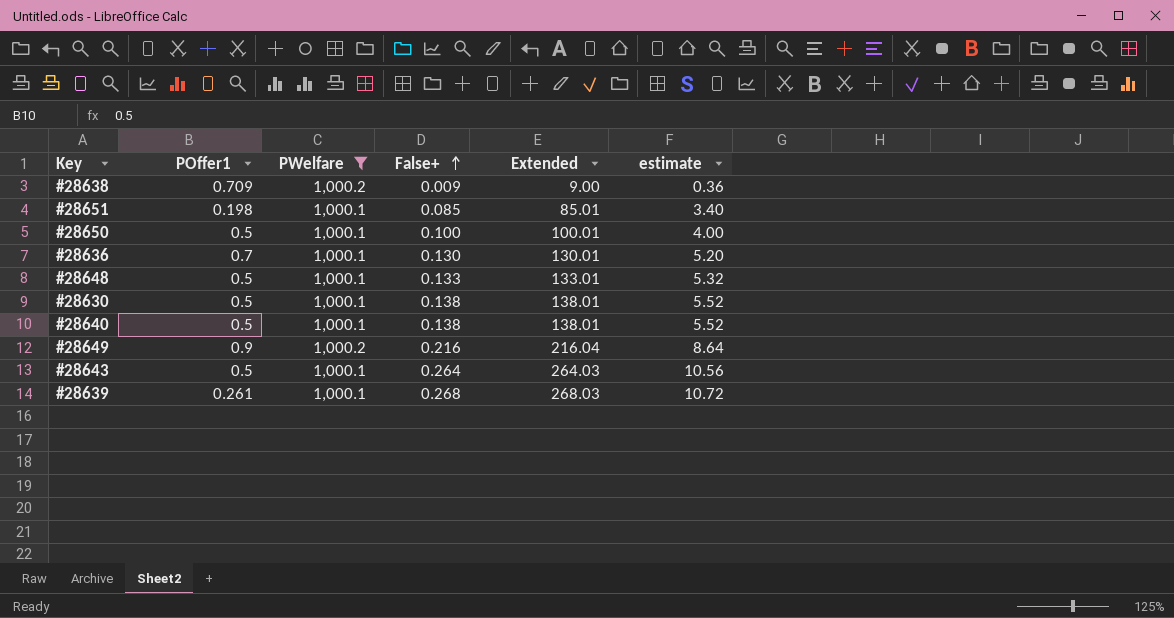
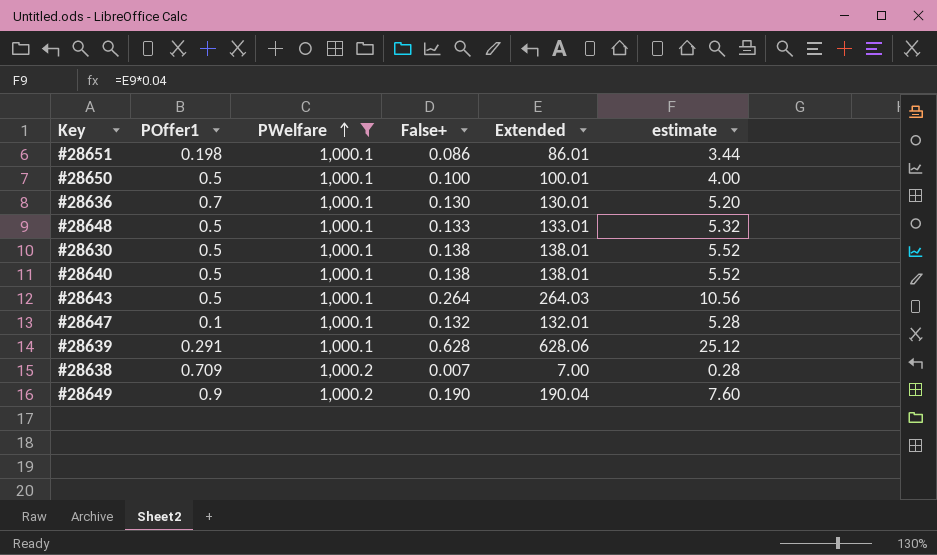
row order: False+ ascending -> PWelfare ascending
#28651 | False+: 0.085 -> 0.086
#28651 | Extended: 85.01 -> 86.01
#28651 | estimate: 3.40 -> 3.44
row #28647: none -> 0.1 | 1,000.1 | 0.132 | 132.01 | 5.28
#28639 | POffer1: 0.261 -> 0.291
#28639 | False+: 0.268 -> 0.628
#28639 | Extended: 268.03 -> 628.06
#28639 | estimate: 10.72 -> 25.12
#28638 | False+: 0.009 -> 0.007
#28638 | Extended: 9.00 -> 7.00
#28638 | estimate: 0.36 -> 0.28
#28649 | False+: 0.216 -> 0.190
#28649 | Extended: 216.04 -> 190.04
#28649 | estimate: 8.64 -> 7.60

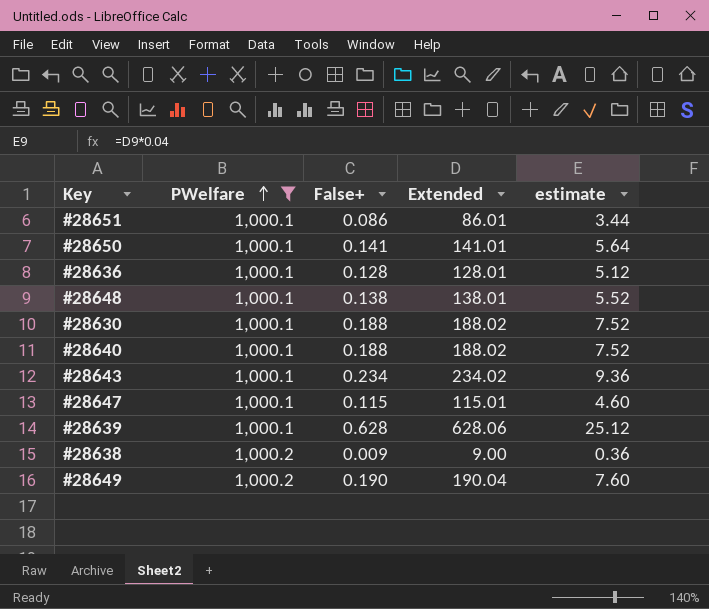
column POffer1 | position: 2 -> none
#28650 | False+: 0.100 -> 0.141
#28650 | Extended: 100.01 -> 141.01
#28650 | estimate: 4.00 -> 5.64
#28636 | False+: 0.130 -> 0.128
#28636 | Extended: 130.01 -> 128.01
#28636 | estimate: 5.20 -> 5.12
#28648 | False+: 0.133 -> 0.138
#28648 | Extended: 133.01 -> 138.01
#28648 | estimate: 5.32 -> 5.52
#28630 | False+: 0.138 -> 0.188
#28630 | Extended: 138.01 -> 188.02
#28630 | estimate: 5.52 -> 7.52
#28640 | False+: 0.138 -> 0.188
#28640 | Extended: 138.01 -> 188.02
#28640 | estimate: 5.52 -> 7.52
#28643 | False+: 0.264 -> 0.234
#28643 | Extended: 264.03 -> 234.02
#28643 | estimate: 10.56 -> 9.36
#28647 | False+: 0.132 -> 0.115
#28647 | Extended: 132.01 -> 115.01
#28647 | estimate: 5.28 -> 4.60
#28638 | False+: 0.007 -> 0.009
#28638 | Extended: 7.00 -> 9.00
#28638 | estimate: 0.28 -> 0.36

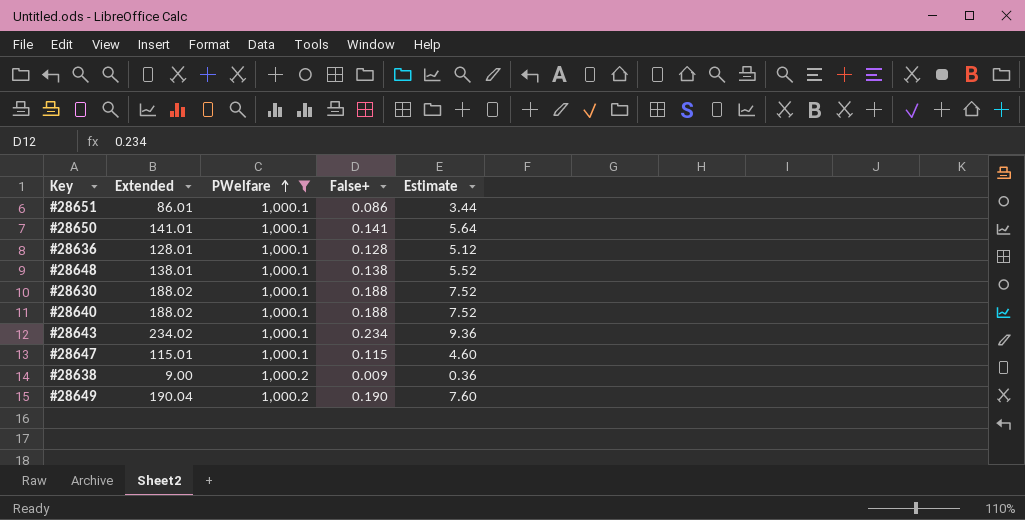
column Extended | position: 4 -> 2
column name: estimate -> Estimate
row #28639: 1,000.1 | 0.628 | 628.06 | 25.12 -> none

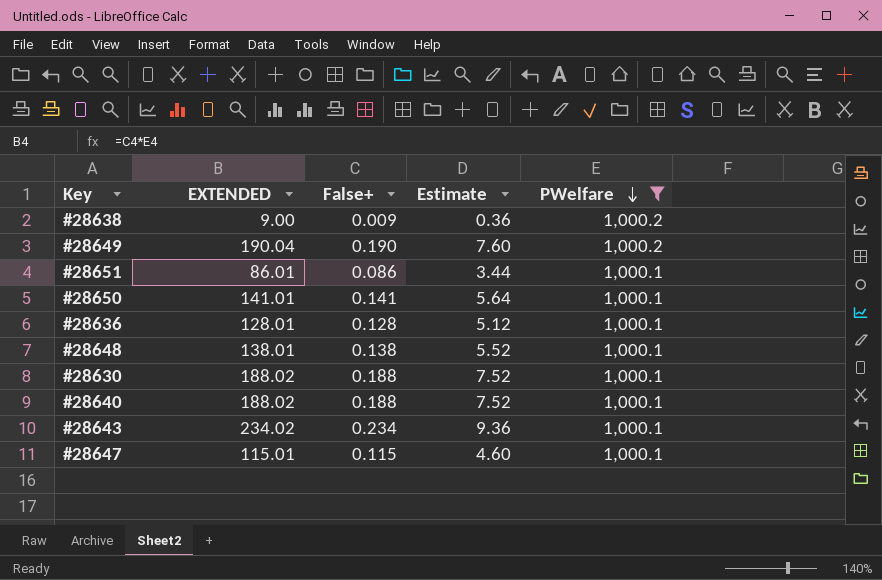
row order: PWelfare ascending -> PWelfare descending
column name: Extended -> EXTENDED
column PWelfare | position: 3 -> 5

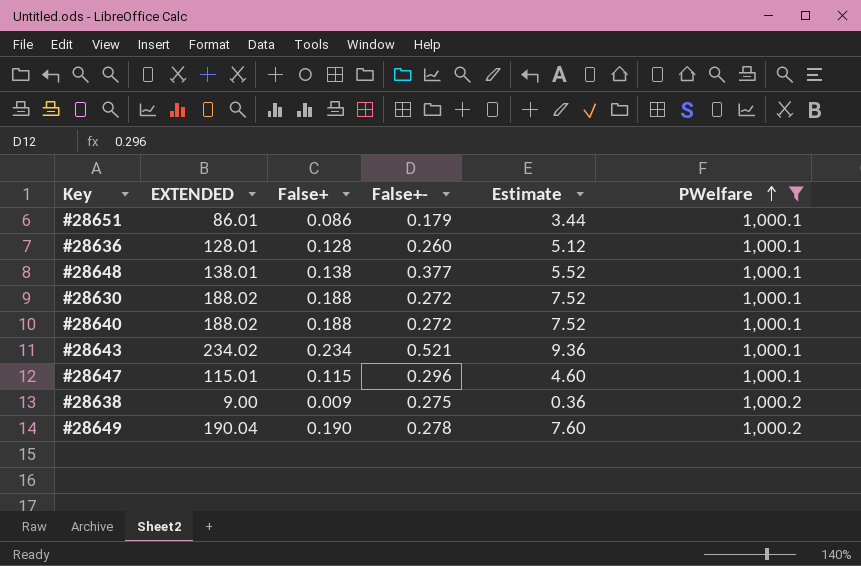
row order: PWelfare descending -> PWelfare ascending
column False+- | position: none -> 4
row #28650: 141.01 | 0.141 | 5.64 | 1,000.1 -> none

